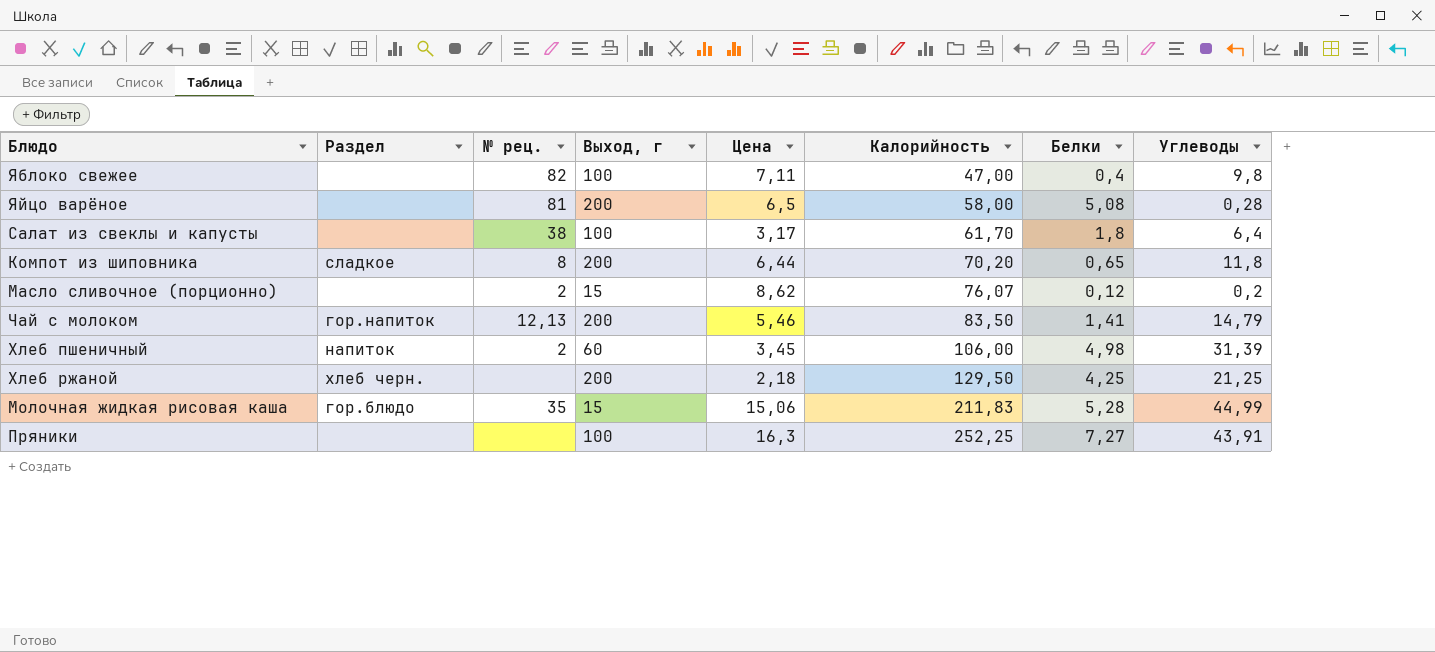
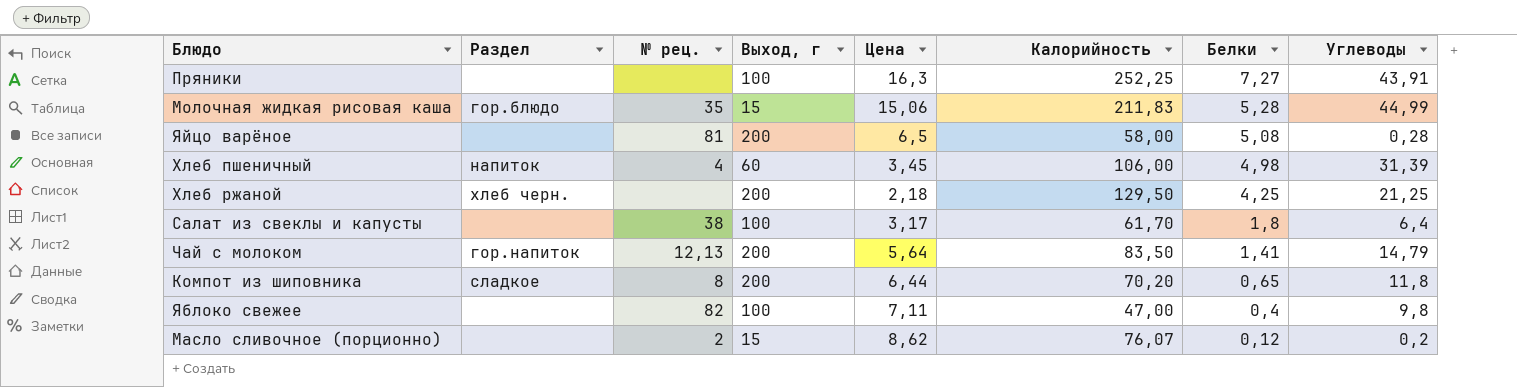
row order: Калорийность ascending -> Белки descending
Хлеб пшеничный | № рец.: 2 -> 4
Чай с молоком | Цена: 5,46 -> 5,64

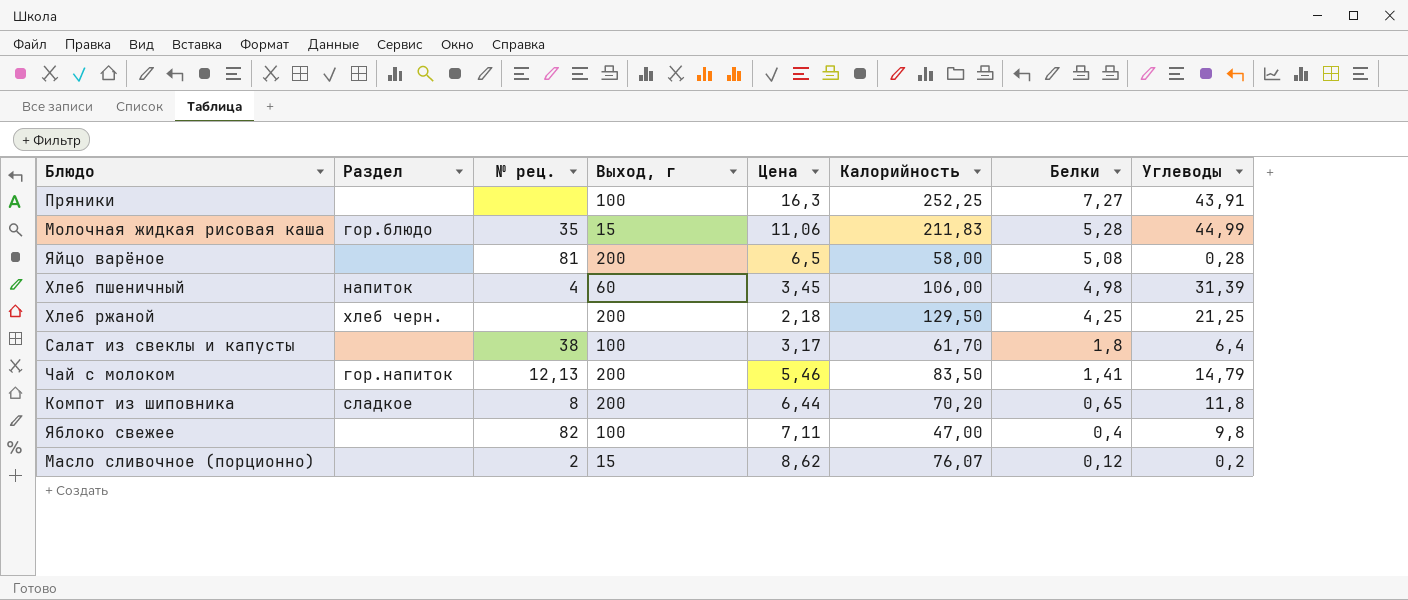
Молочная жидкая рисовая каша | Цена: 15,06 -> 11,06
Чай с молоком | Цена: 5,64 -> 5,46

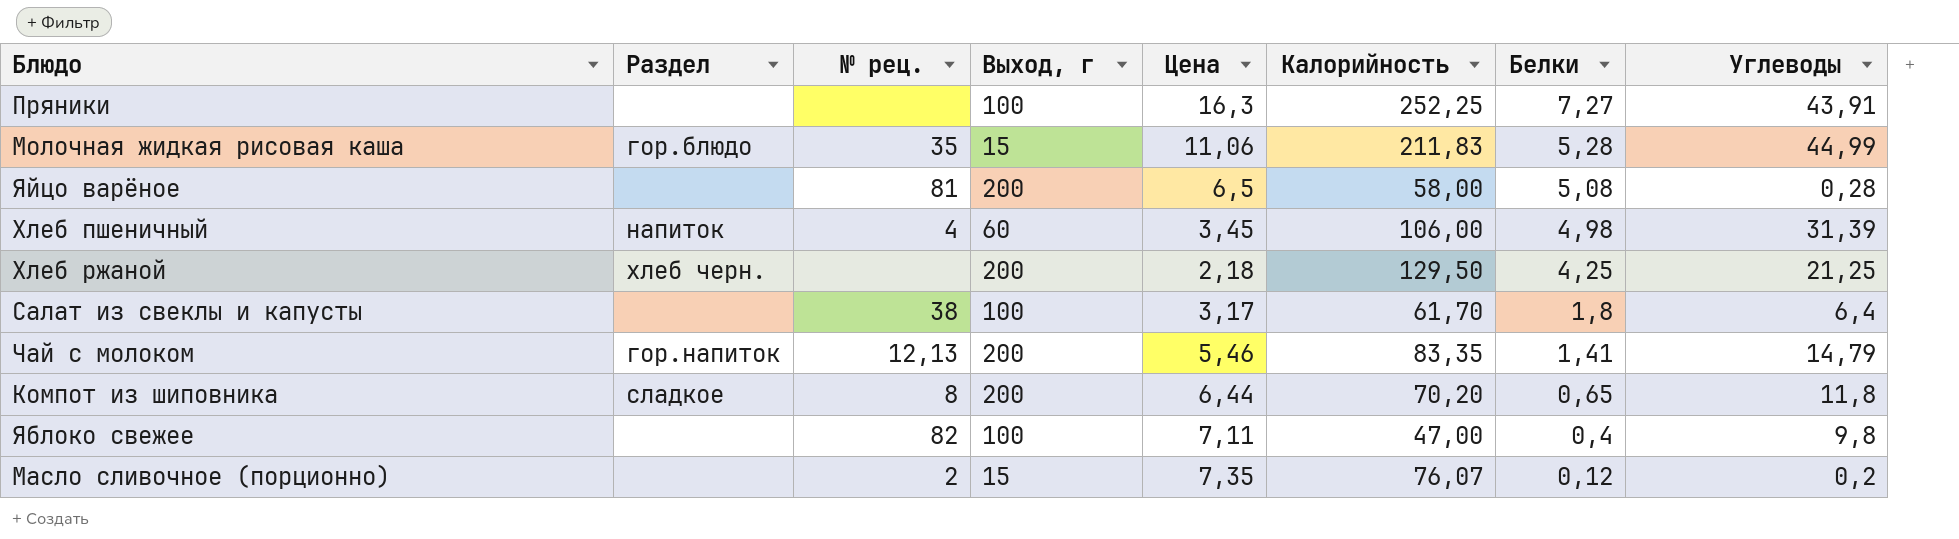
Чай с молоком | Калорийность: 83,50 -> 83,35
Масло сливочное (порционно) | Цена: 8,62 -> 7,35

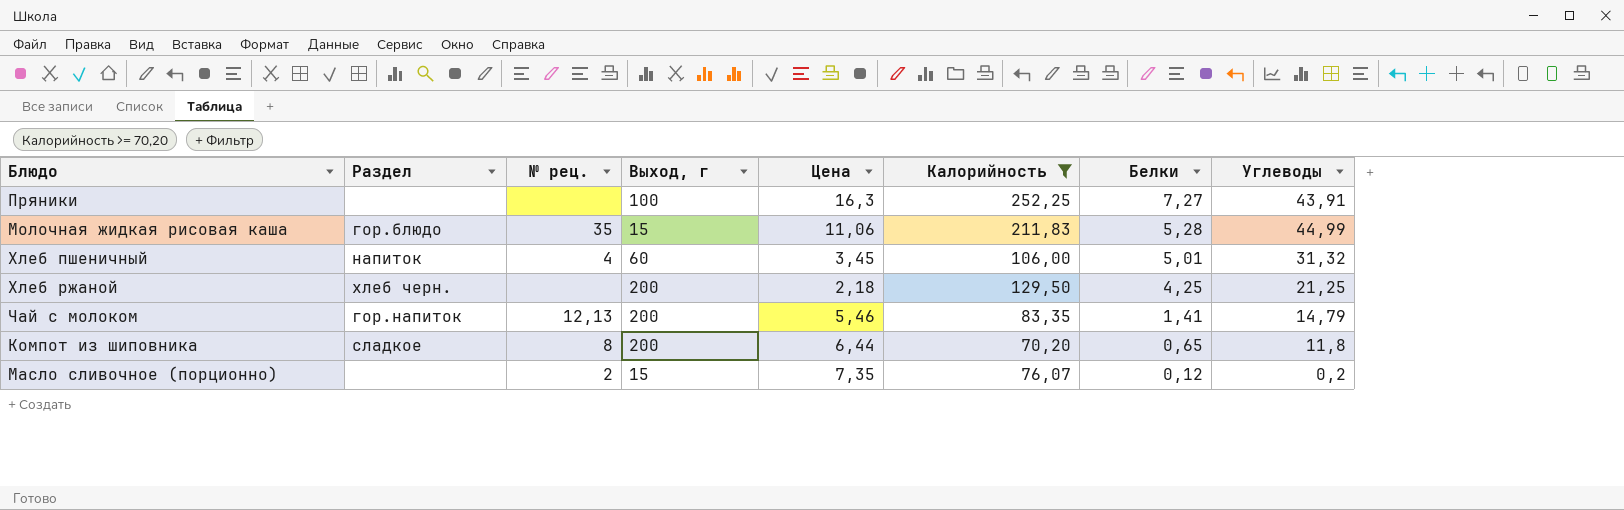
filter: none -> Калорийность >= 70,20
Хлеб пшеничный | Белки: 4,98 -> 5,01
Хлеб пшеничный | Углеводы: 31,39 -> 31,32

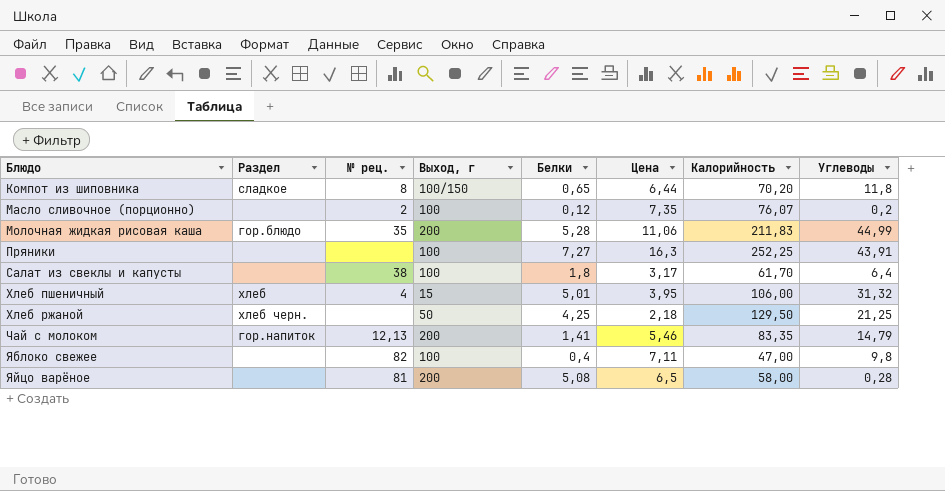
filter: Калорийность >= 70,20 -> none
row order: Белки descending -> Блюдо ascending
column Белки | position: 7 -> 5
Компот из шиповника | Выход, г: 200 -> 100/150
Масло сливочное (порционно) | Выход, г: 15 -> 100
Молочная жидкая рисовая каша | Выход, г: 15 -> 200
Хлеб пшеничный | Раздел: напиток -> хлеб
Хлеб пшеничный | Выход, г: 60 -> 15
Хлеб пшеничный | Цена: 3,45 -> 3,95
Хлеб ржаной | Выход, г: 200 -> 50

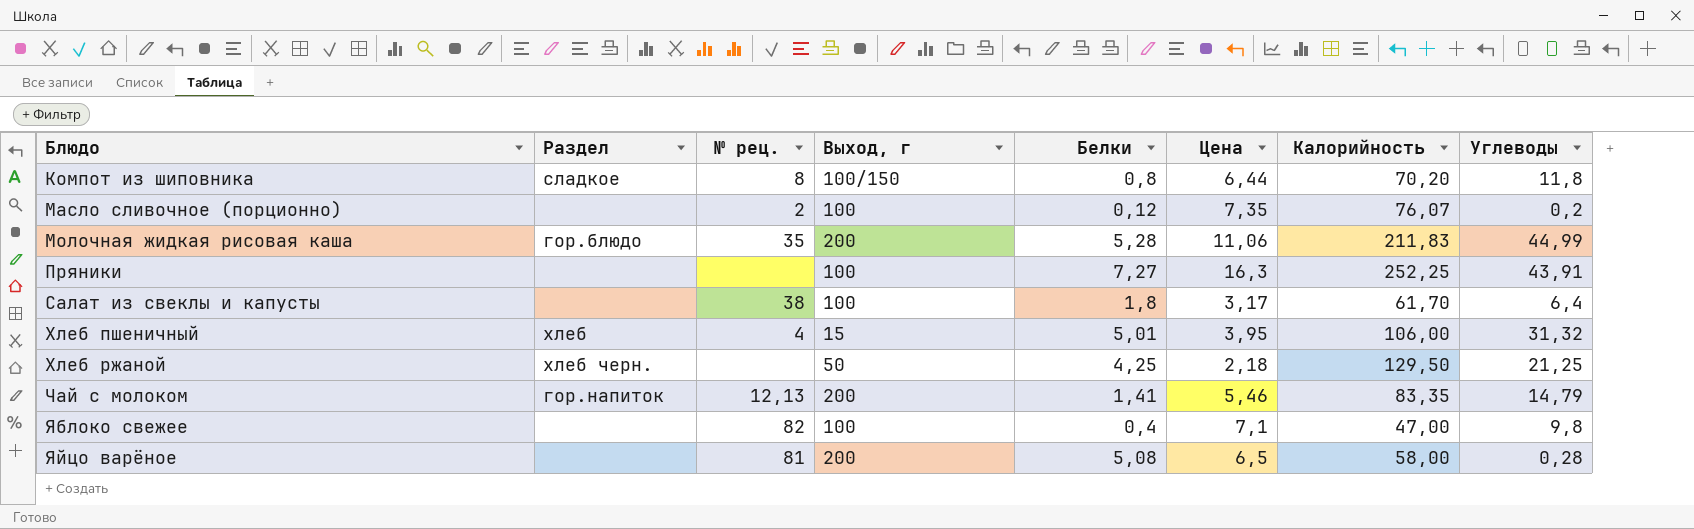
Компот из шиповника | Белки: 0,65 -> 0,8
Яблоко свежее | Цена: 7,11 -> 7,1

